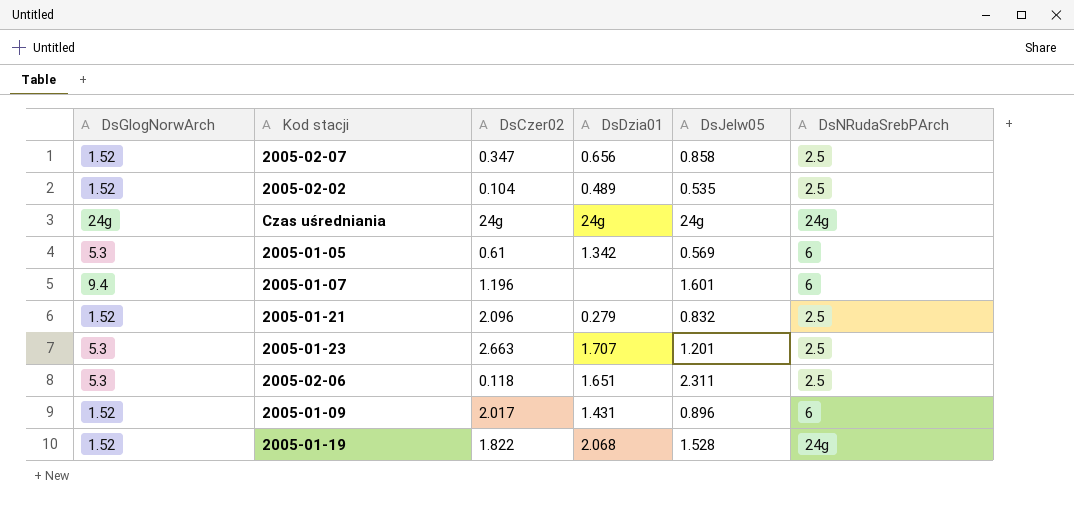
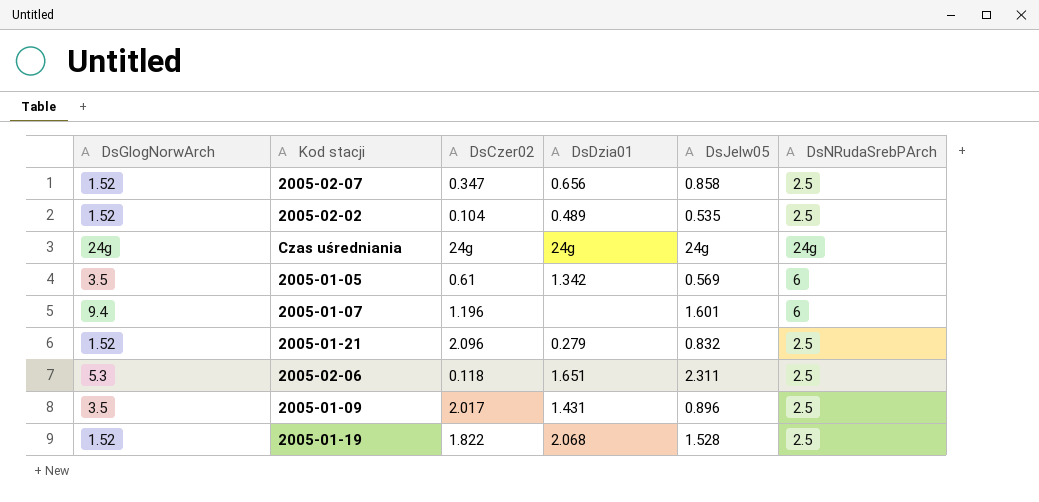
row 2005-01-23: 5.3 | 2.663 | 1.707 | 1.201 | 2.5 -> none
2005-01-05 | DsGlogNorwArch: 5.3 -> 3.5
2005-01-09 | DsGlogNorwArch: 1.52 -> 3.5
2005-01-09 | DsNRudaSrebPArch: 6 -> 2.5
2005-01-19 | DsNRudaSrebPArch: 24g -> 2.5

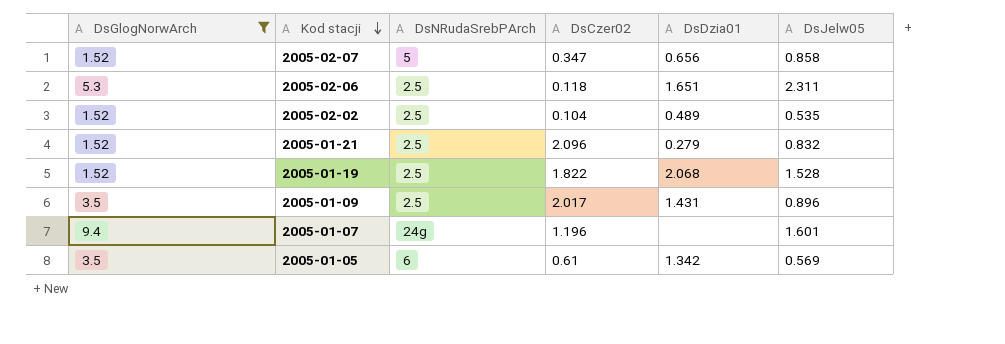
filter: none -> DsGlogNorwArch != 24g
row order: none -> Kod stacji descending
column DsNRudaSrebPArch | position: 6 -> 3
2005-02-07 | DsNRudaSrebPArch: 2.5 -> 5
2005-01-07 | DsNRudaSrebPArch: 6 -> 24g

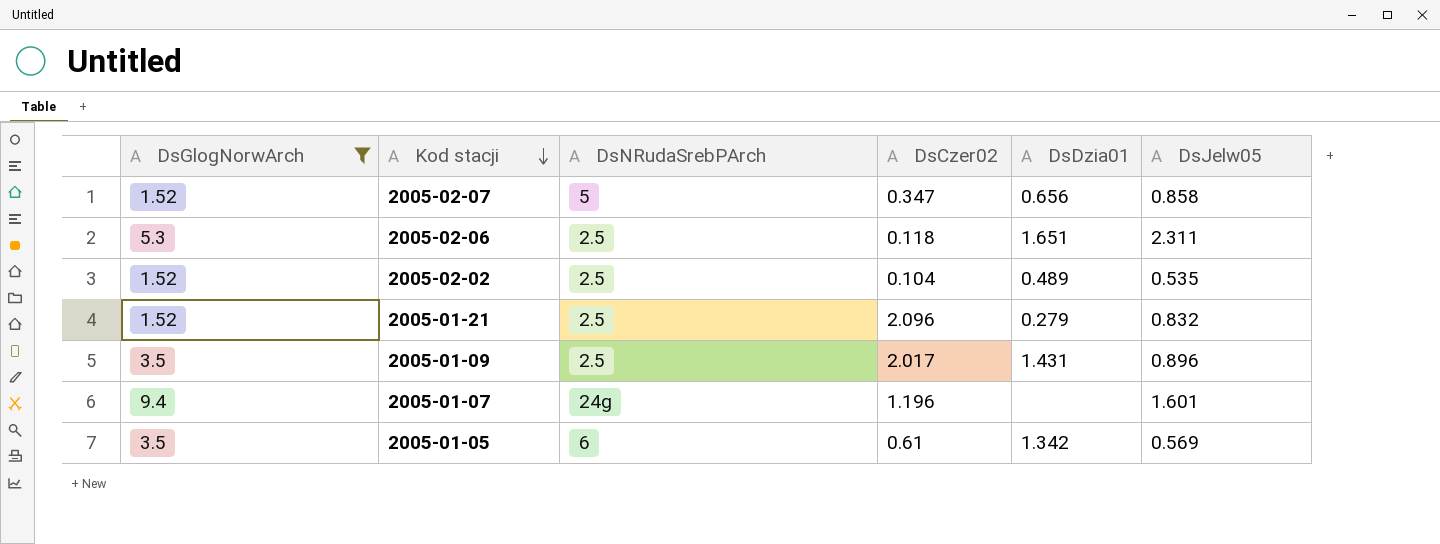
row 2005-01-19: 1.52 | 2.5 | 1.822 | 2.068 | 1.528 -> none

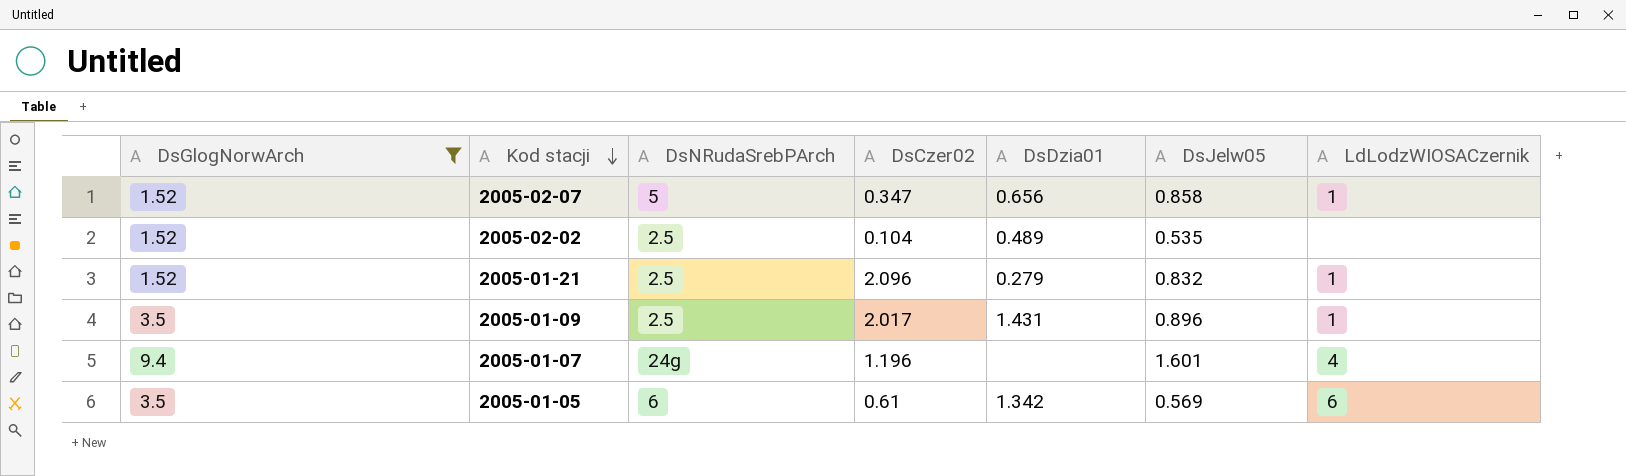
column LdLodzWIOSACzernik | position: none -> 7
row 2005-02-06: 5.3 | 2.5 | 0.118 | 1.651 | 2.311 -> none

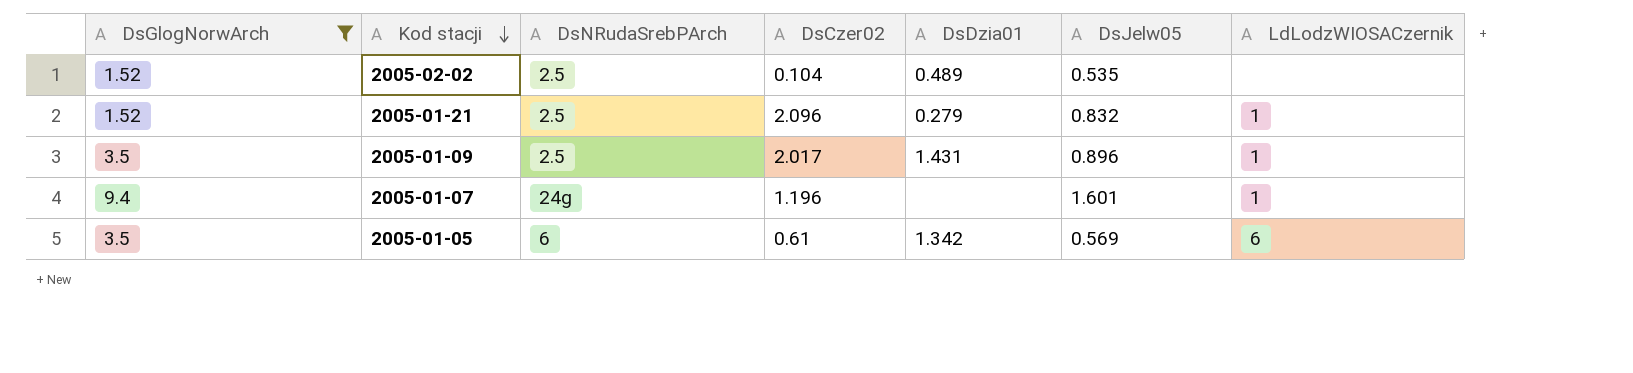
row 2005-02-07: 1.52 | 5 | 0.347 | 0.656 | 0.858 | 1 -> none
2005-01-07 | LdLodzWIOSACzernik: 4 -> 1

